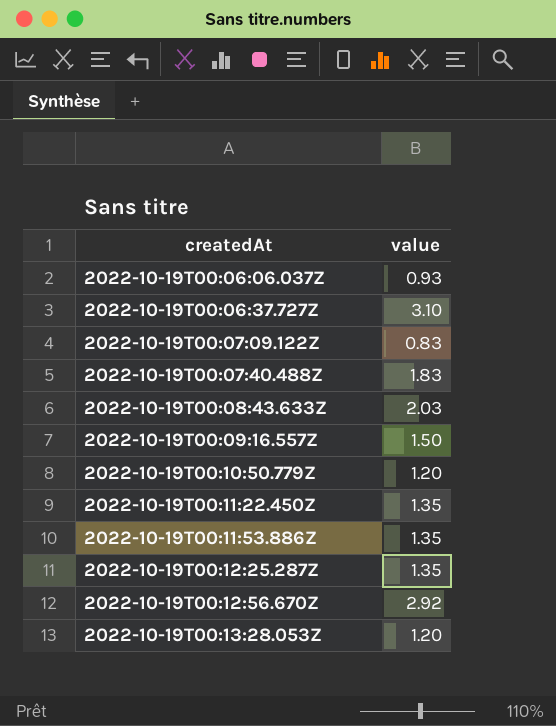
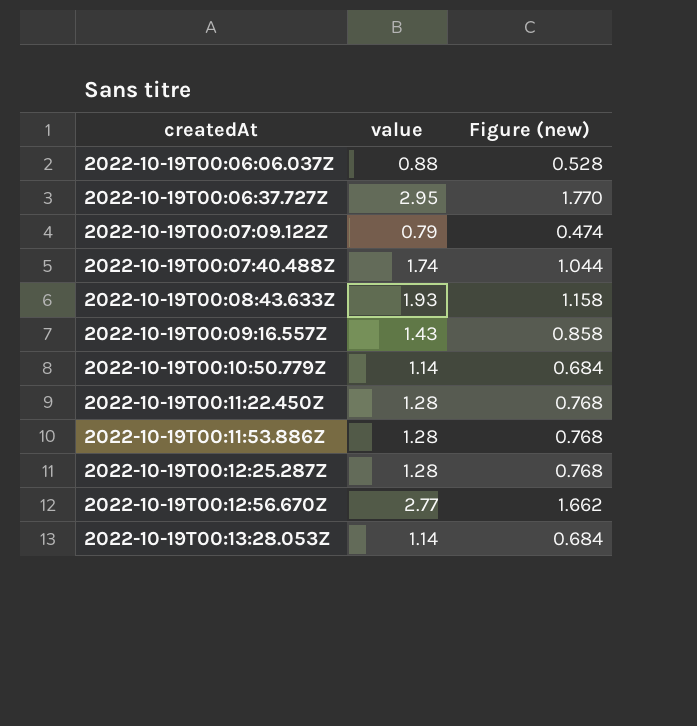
column Figure (new) | formula: none -> [value] * 0.6
2022-10-19T00:06:06.037Z | value: 0.93 -> 0.88
2022-10-19T00:06:37.727Z | value: 3.10 -> 2.95
2022-10-19T00:07:09.122Z | value: 0.83 -> 0.79
2022-10-19T00:07:40.488Z | value: 1.83 -> 1.74
2022-10-19T00:08:43.633Z | value: 2.03 -> 1.93
2022-10-19T00:09:16.557Z | value: 1.50 -> 1.43
2022-10-19T00:10:50.779Z | value: 1.20 -> 1.14
2022-10-19T00:11:22.450Z | value: 1.35 -> 1.28
2022-10-19T00:11:53.886Z | value: 1.35 -> 1.28
2022-10-19T00:12:25.287Z | value: 1.35 -> 1.28
2022-10-19T00:12:56.670Z | value: 2.92 -> 2.77
2022-10-19T00:13:28.053Z | value: 1.20 -> 1.14

